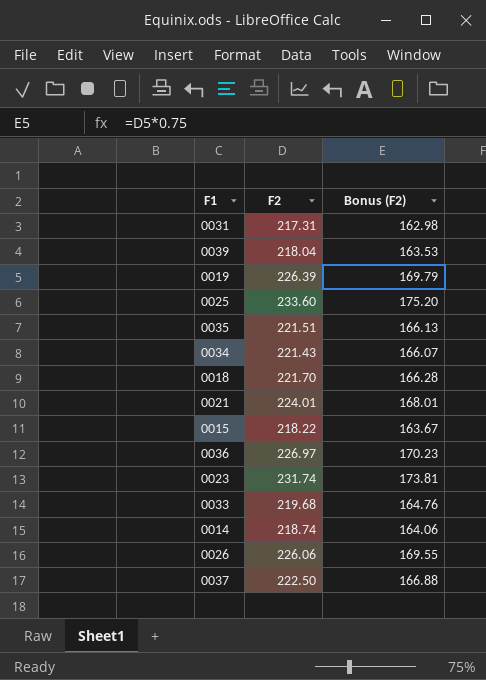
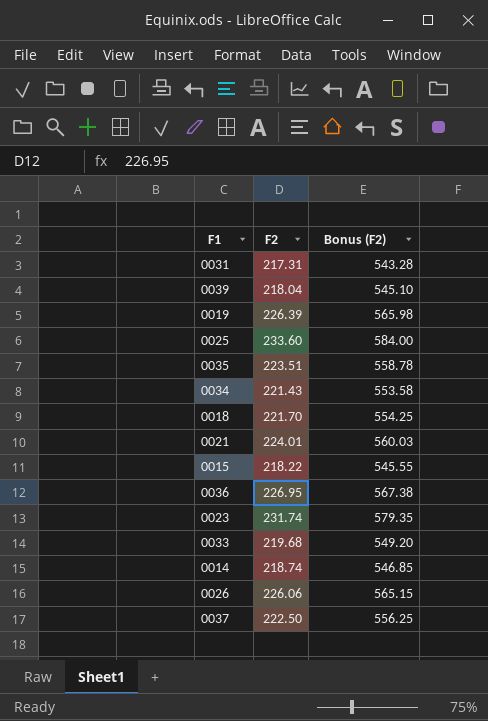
column Bonus (F2) | formula: [F2] * 0.75 -> [F2] * 2.5
0035 | F2: 221.51 -> 223.51
0036 | F2: 226.97 -> 226.95

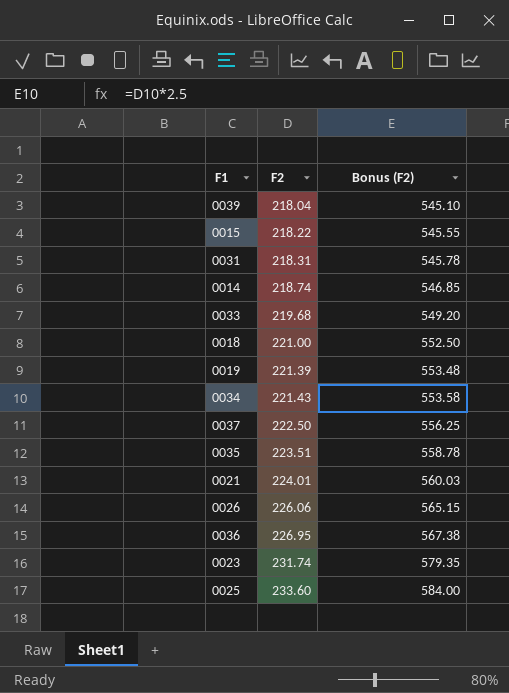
row order: none -> F2 ascending
0031 | F2: 217.31 -> 218.31
0031 | Bonus (F2): 543.28 -> 545.78
0018 | F2: 221.70 -> 221.00
0018 | Bonus (F2): 554.25 -> 552.50
0019 | F2: 226.39 -> 221.39
0019 | Bonus (F2): 565.98 -> 553.48

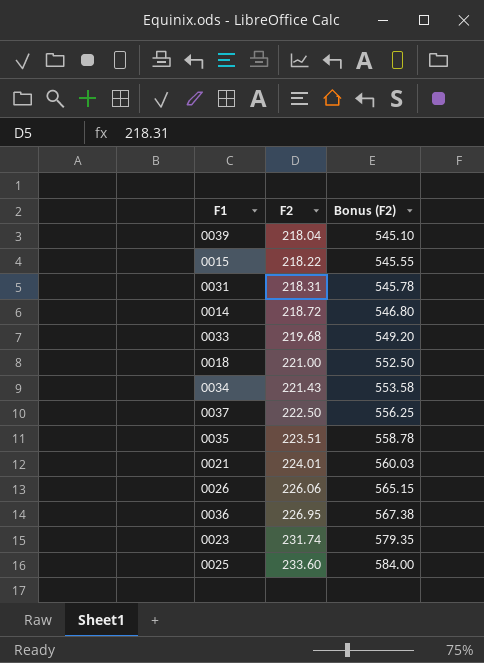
row 0019: 221.39 | 553.48 -> none
0014 | F2: 218.74 -> 218.72
0014 | Bonus (F2): 546.85 -> 546.80

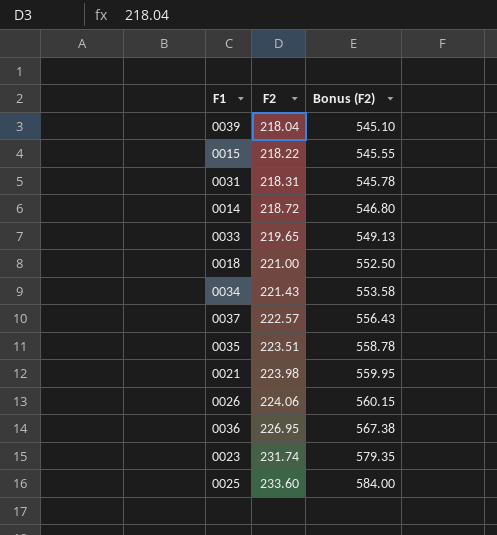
0033 | F2: 219.68 -> 219.65
0033 | Bonus (F2): 549.20 -> 549.13
0037 | F2: 222.50 -> 222.57
0037 | Bonus (F2): 556.25 -> 556.43
0021 | F2: 224.01 -> 223.98
0021 | Bonus (F2): 560.03 -> 559.95
0026 | F2: 226.06 -> 224.06
0026 | Bonus (F2): 565.15 -> 560.15

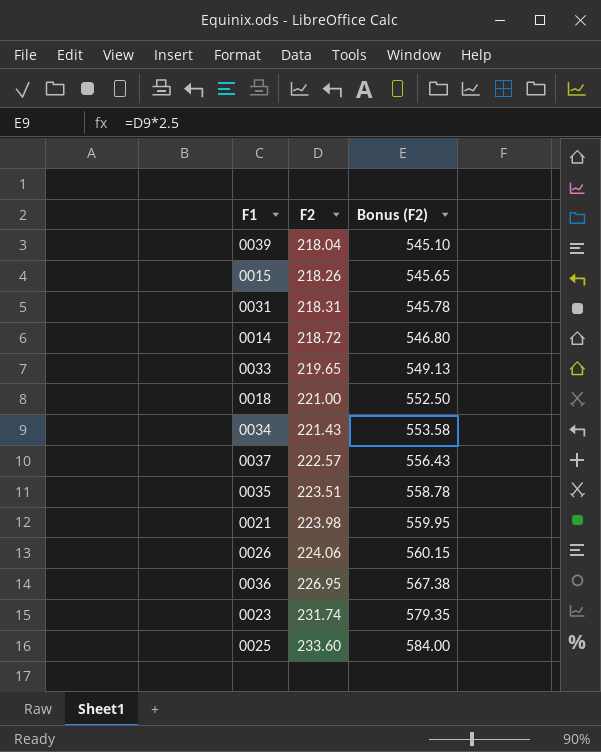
0015 | F2: 218.22 -> 218.26
0015 | Bonus (F2): 545.55 -> 545.65

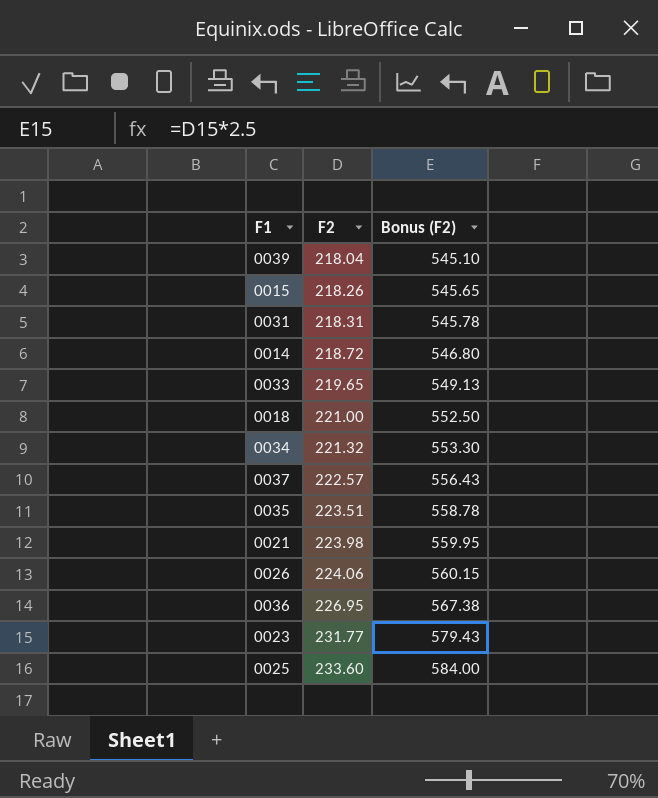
0034 | F2: 221.43 -> 221.32
0034 | Bonus (F2): 553.58 -> 553.30
0023 | F2: 231.74 -> 231.77
0023 | Bonus (F2): 579.35 -> 579.43

